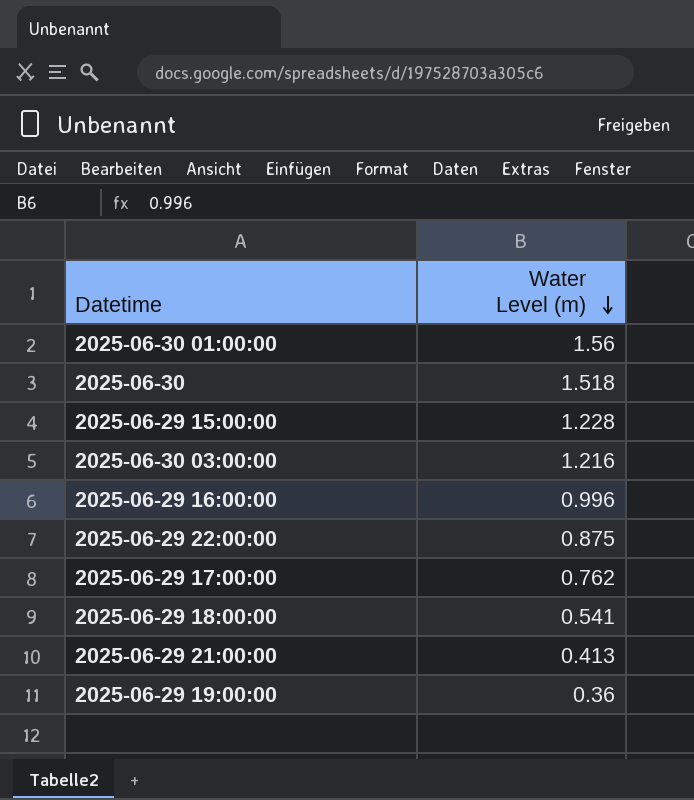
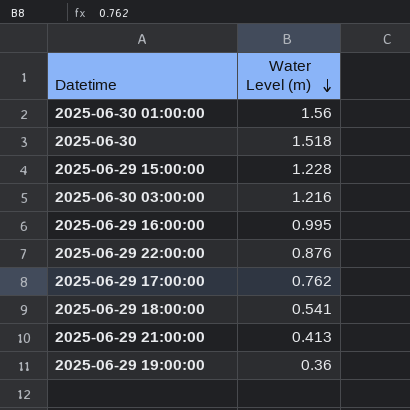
2025-06-29 16:00:00 | Water Level (m): 0.996 -> 0.995
2025-06-29 22:00:00 | Water Level (m): 0.875 -> 0.876

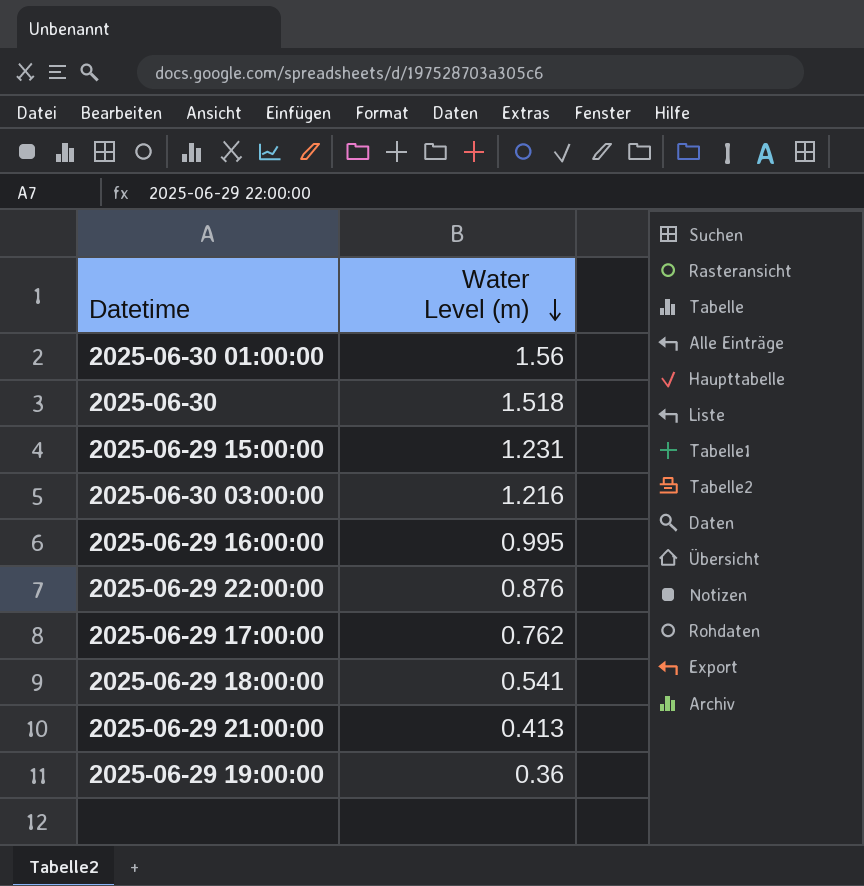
2025-06-29 15:00:00 | Water Level (m): 1.228 -> 1.231

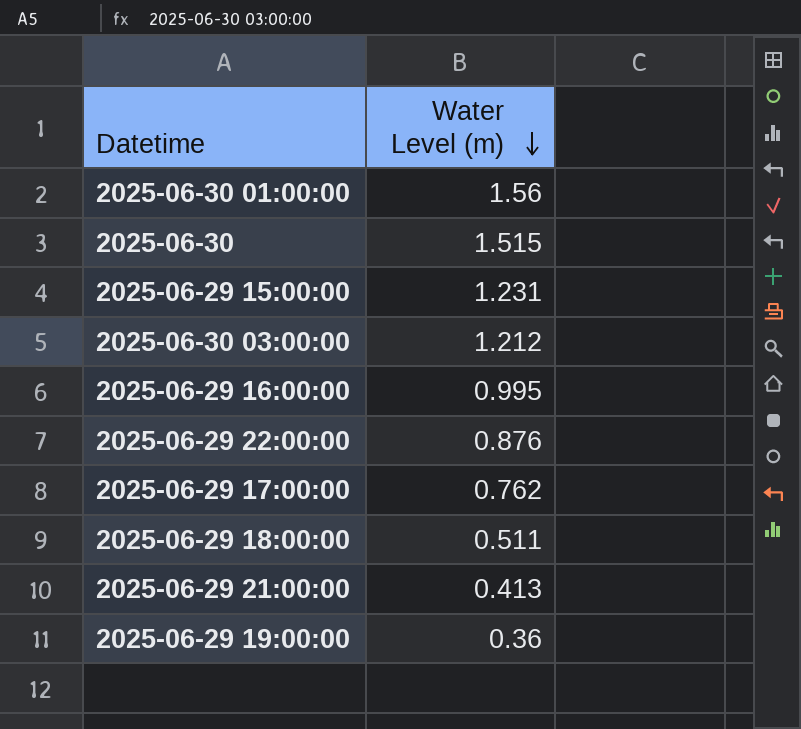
2025-06-30 | Water Level (m): 1.518 -> 1.515
2025-06-30 03:00:00 | Water Level (m): 1.216 -> 1.212
2025-06-29 18:00:00 | Water Level (m): 0.541 -> 0.511

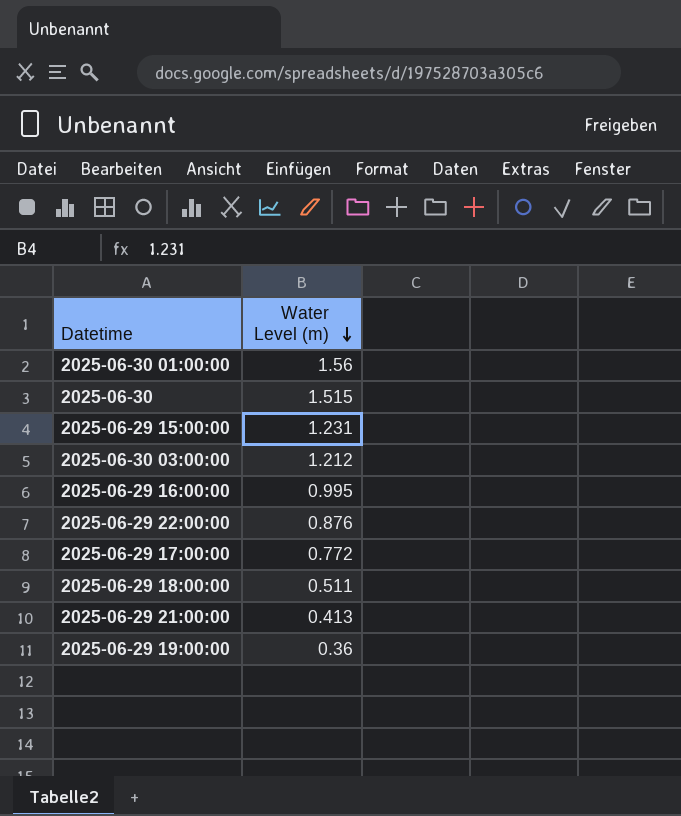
2025-06-29 17:00:00 | Water Level (m): 0.762 -> 0.772

